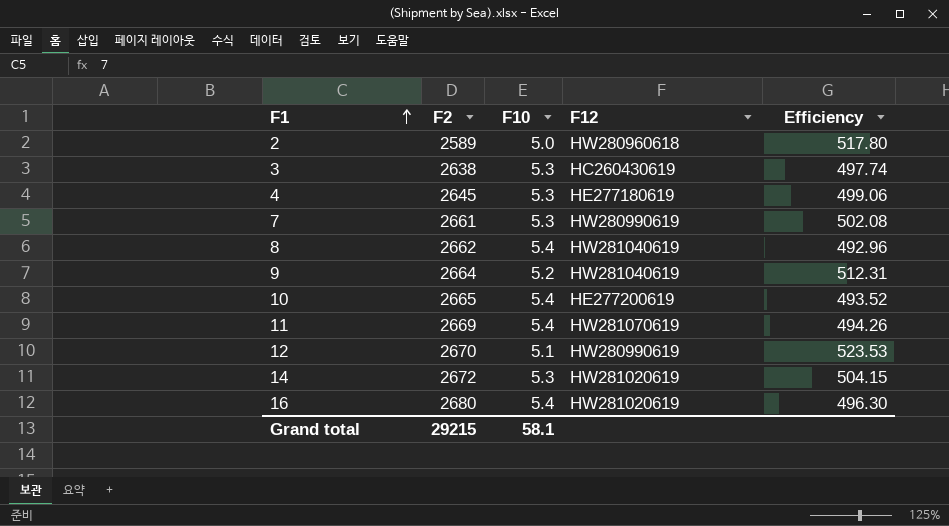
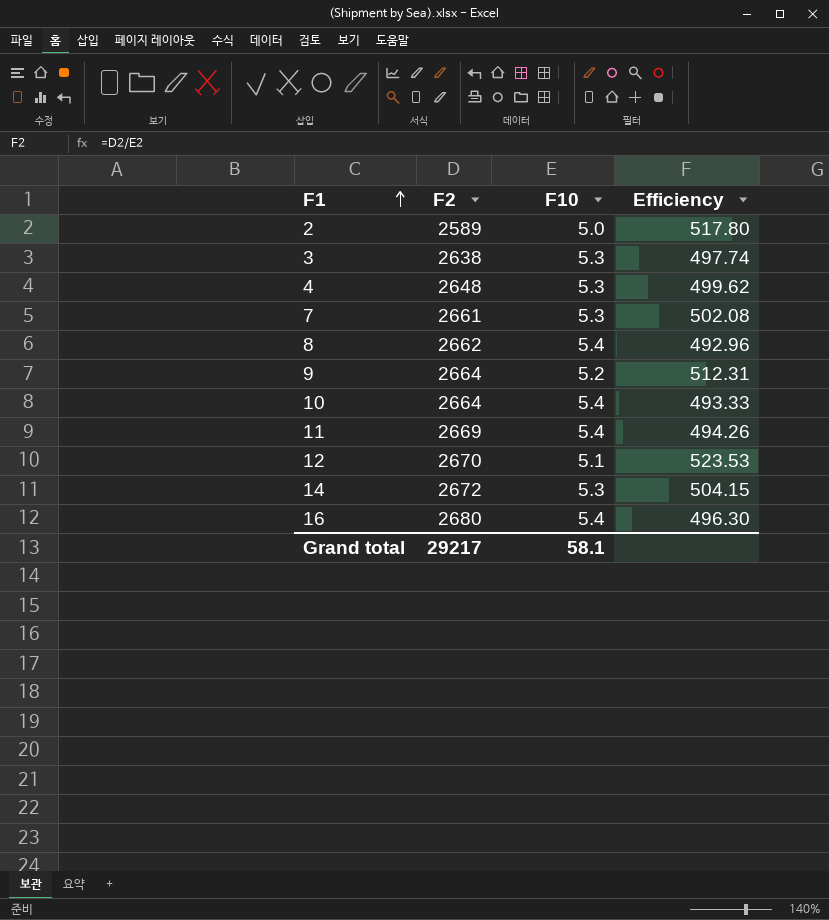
column F12 | position: 4 -> none
4 | F2: 2645 -> 2648
4 | Efficiency: 499.06 -> 499.62
10 | F2: 2665 -> 2664
10 | Efficiency: 493.52 -> 493.33
Grand total | F2: 29215 -> 29217

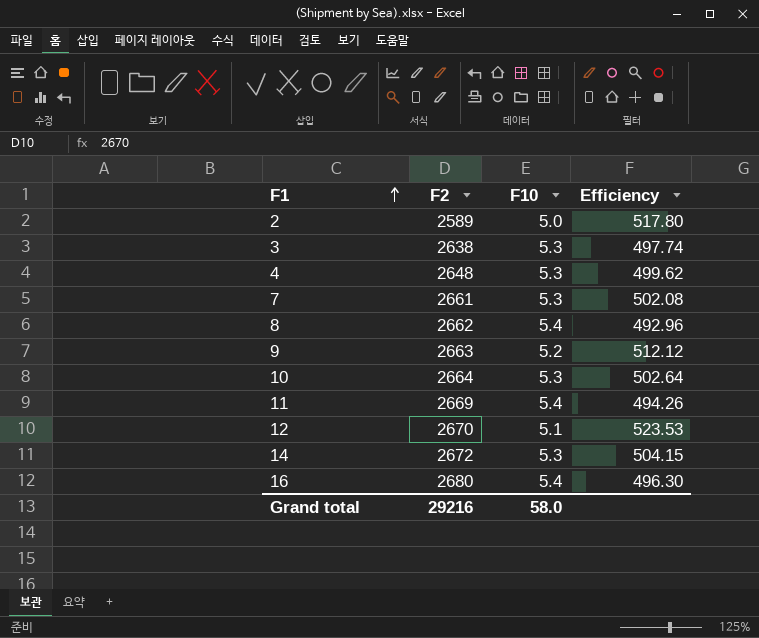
9 | F2: 2664 -> 2663
9 | Efficiency: 512.31 -> 512.12
10 | F10: 5.4 -> 5.3
10 | Efficiency: 493.33 -> 502.64
Grand total | F2: 29217 -> 29216
Grand total | F10: 58.1 -> 58.0

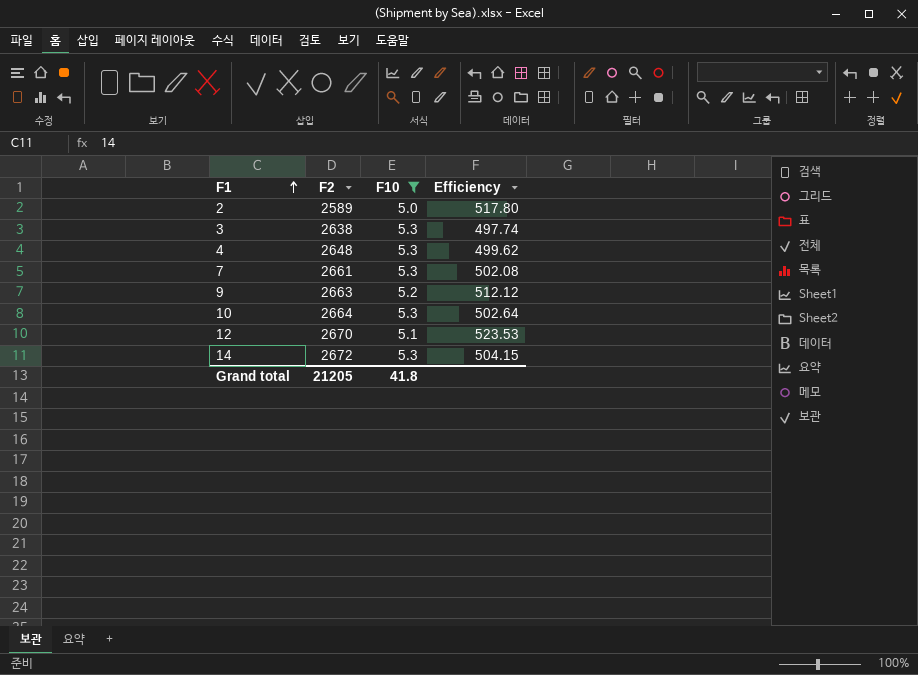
filter: none -> F10 != 5.4
Grand total | F2: 29216 -> 21205
Grand total | F10: 58.0 -> 41.8

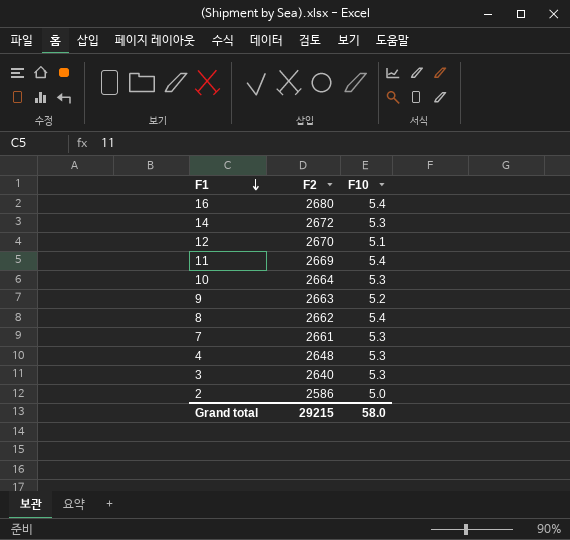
filter: F10 != 5.4 -> none
row order: F1 ascending -> F1 descending
column Efficiency | formula: [F2] / [F10] -> none
3 | F2: 2638 -> 2640
2 | F2: 2589 -> 2586
Grand total | F2: 21205 -> 29215
Grand total | F10: 41.8 -> 58.0

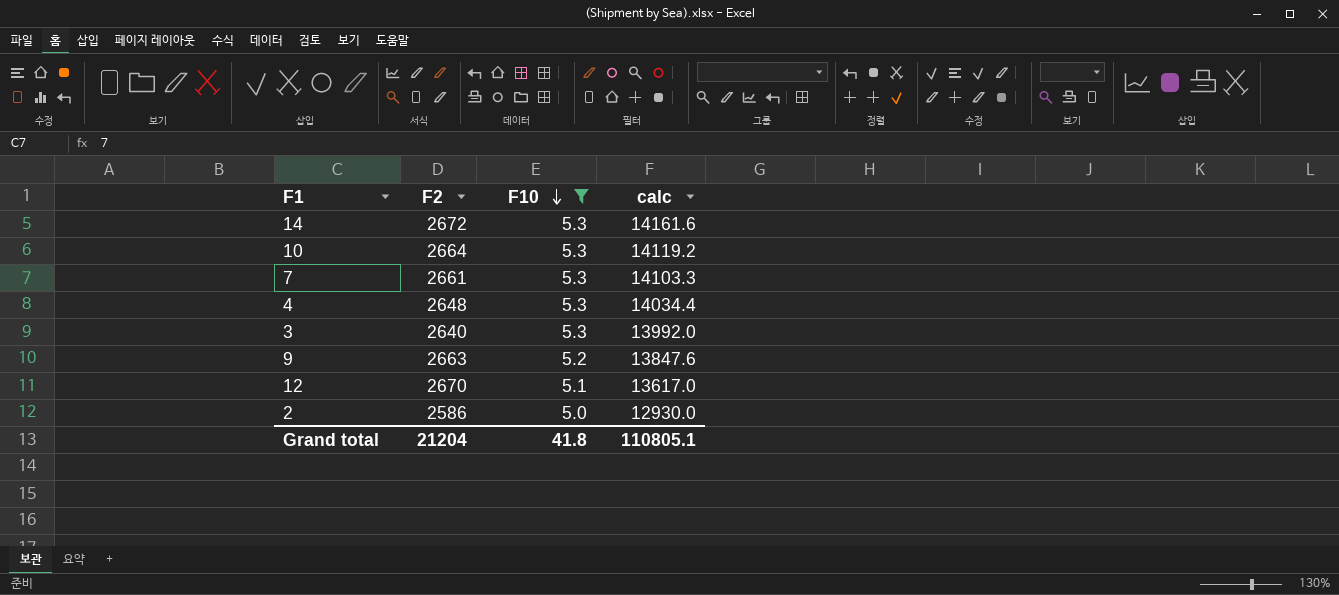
filter: none -> F10 != 5.4
row order: F1 descending -> F10 descending
column calc | formula: none -> [F2] * [F10]
Grand total | F2: 29215 -> 21204
Grand total | F10: 58.0 -> 41.8

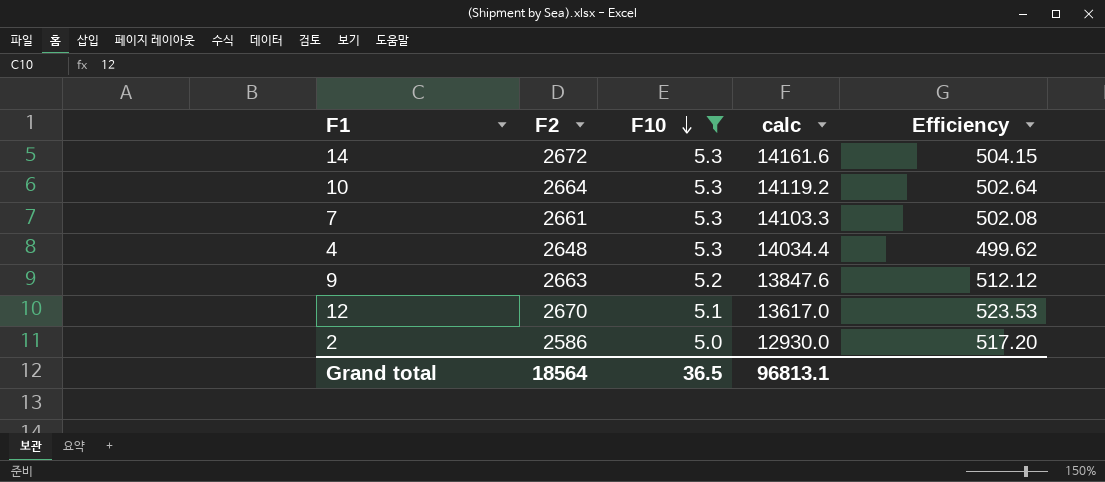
column Efficiency | formula: none -> [F2] / [F10]
row 3: 2640 | 5.3 | 13992.0 -> none
Grand total | F2: 21204 -> 18564
Grand total | F10: 41.8 -> 36.5
Grand total | calc: 110805.1 -> 96813.1

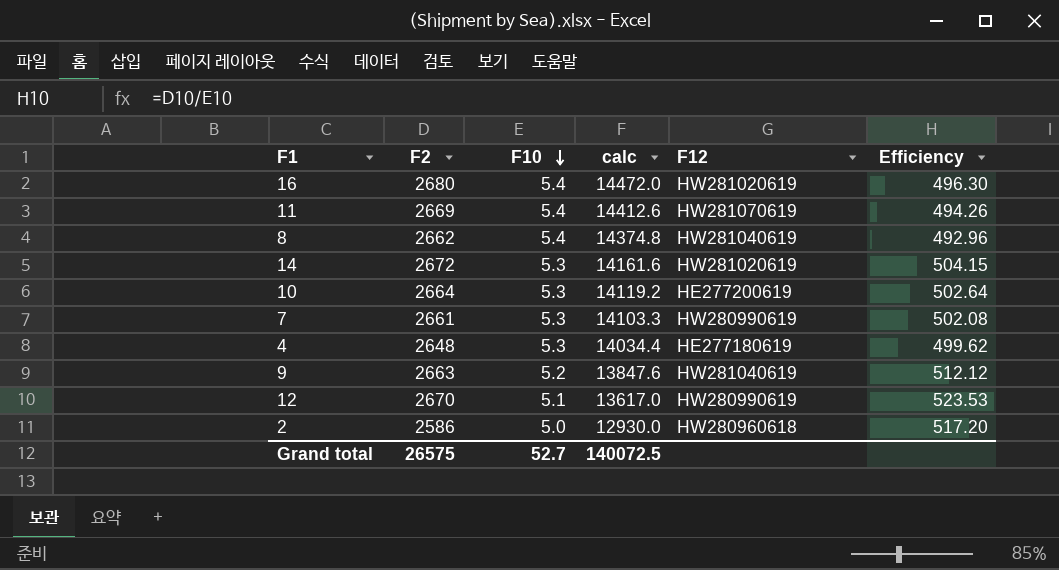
filter: F10 != 5.4 -> none
column F12 | position: none -> 5
Grand total | F2: 18564 -> 26575
Grand total | F10: 36.5 -> 52.7
Grand total | calc: 96813.1 -> 140072.5

